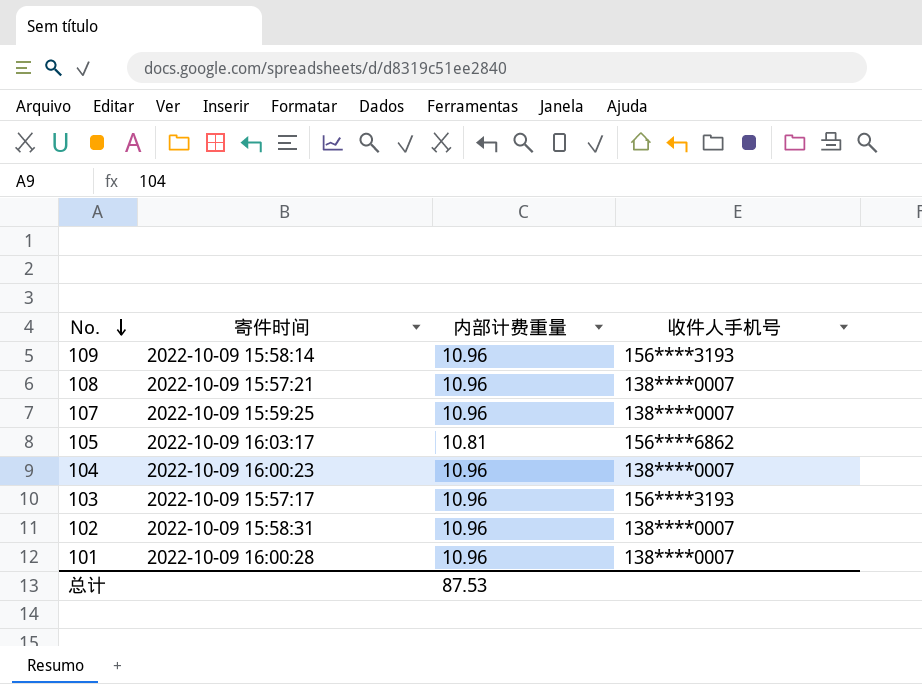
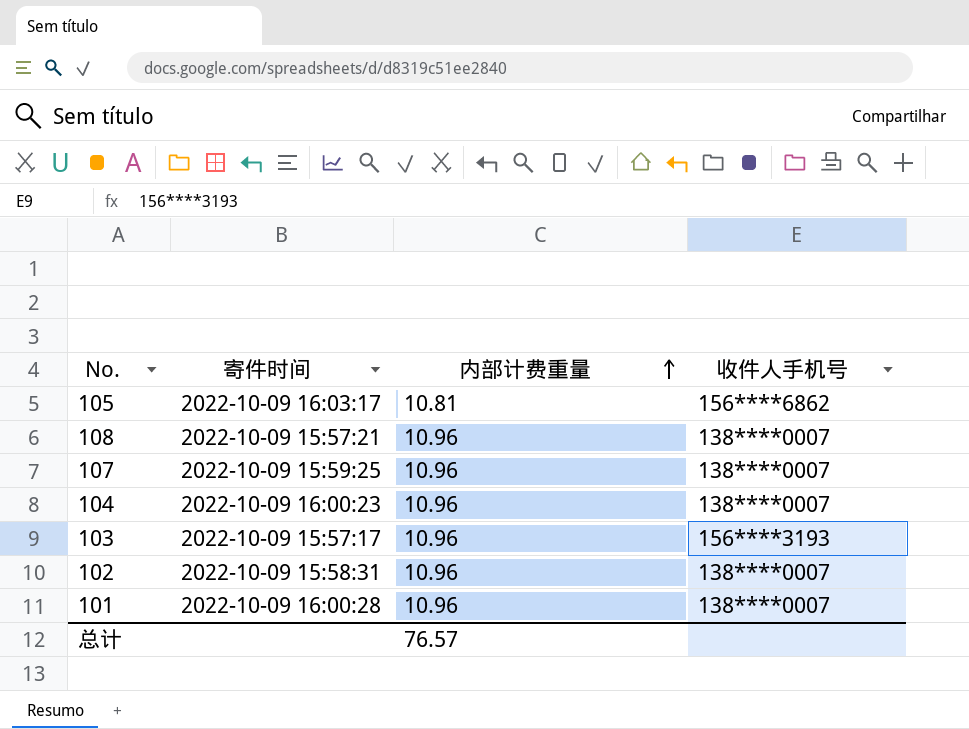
row order: No. descending -> 内部计费重量 ascending
row 109: 2022-10-09 15:58:14 | 10.96 | 156****3193 -> none
总计 | 内部计费重量: 87.53 -> 76.57

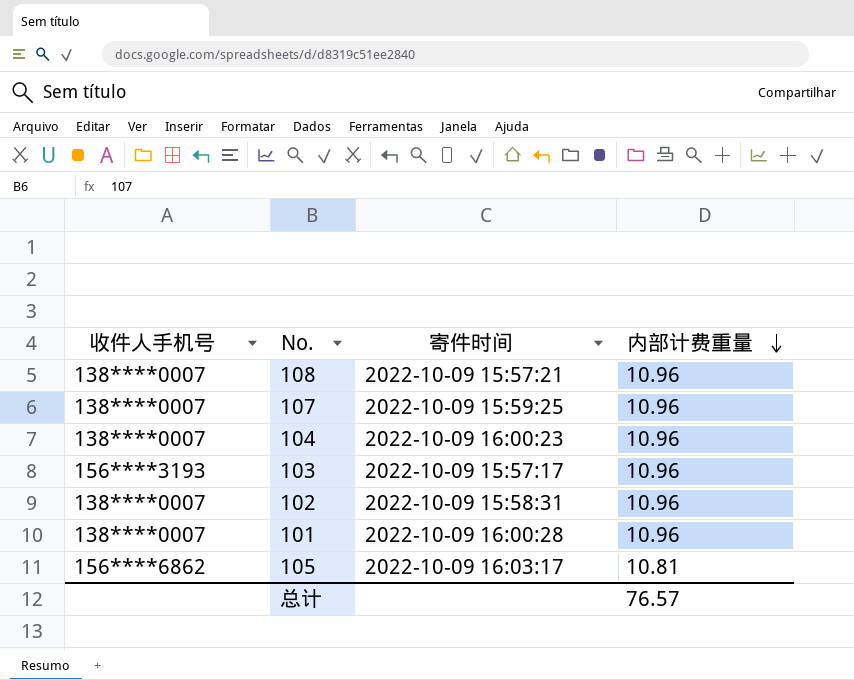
row order: 内部计费重量 ascending -> 内部计费重量 descending
column 收件人手机号 | position: 4 -> 1

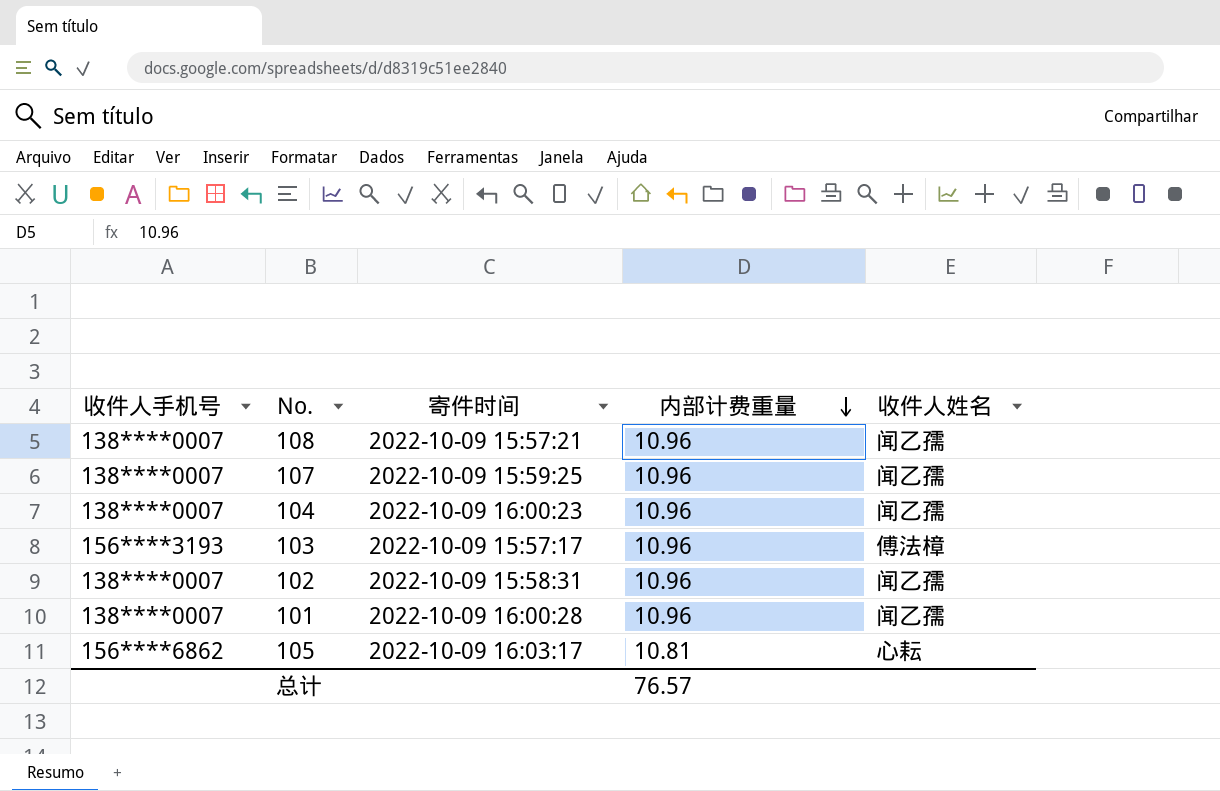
column 收件人姓名 | position: none -> 5

